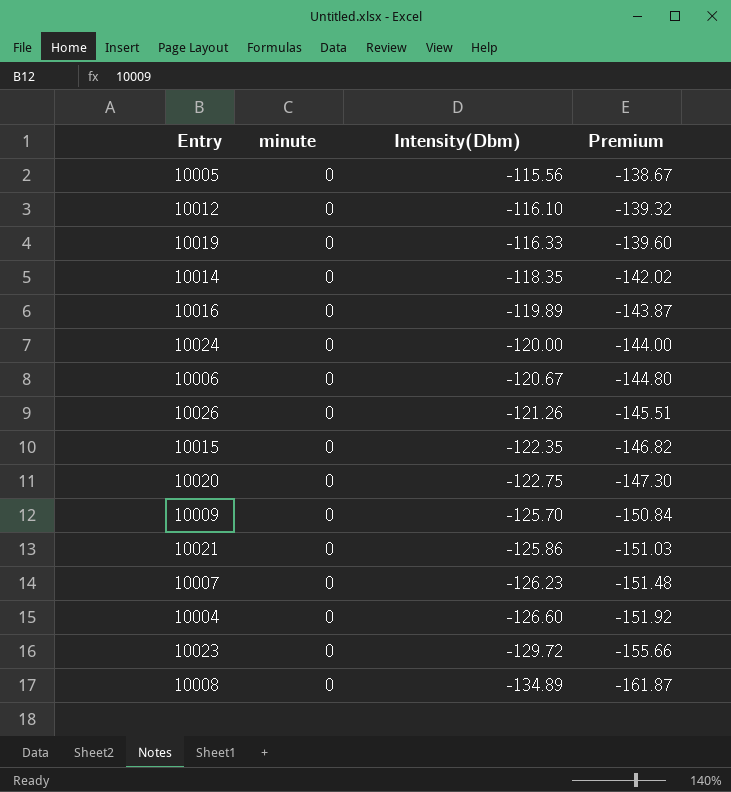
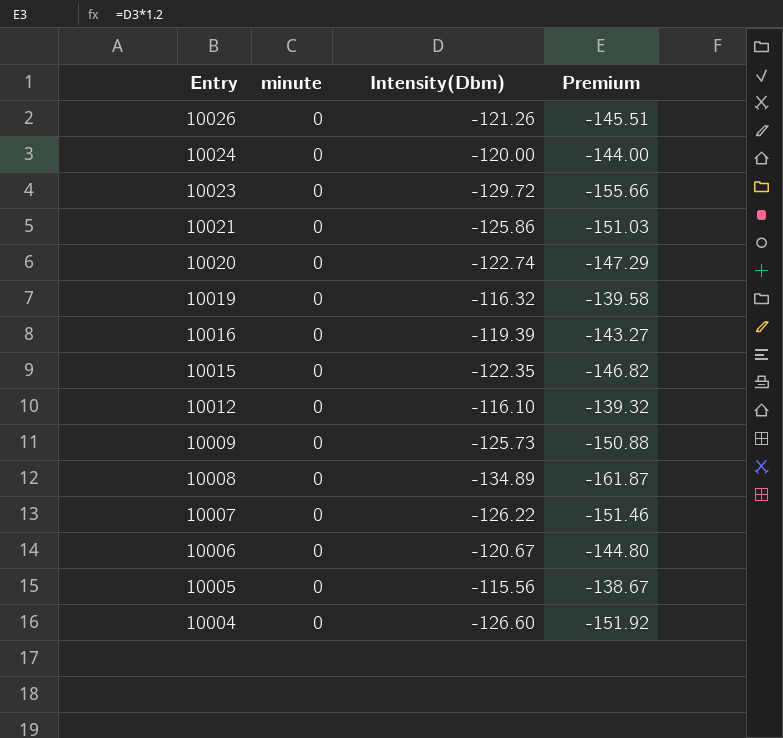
row order: Intensity(Dbm) descending -> Entry descending
row 10014: 0 | -118.35 | -142.02 -> none
10020 | Intensity(Dbm): -122.75 -> -122.74
10020 | Premium: -147.30 -> -147.29
10019 | Intensity(Dbm): -116.33 -> -116.32
10019 | Premium: -139.60 -> -139.58
10016 | Intensity(Dbm): -119.89 -> -119.39
10016 | Premium: -143.87 -> -143.27
10009 | Intensity(Dbm): -125.70 -> -125.73
10009 | Premium: -150.84 -> -150.88
10007 | Intensity(Dbm): -126.23 -> -126.22
10007 | Premium: -151.48 -> -151.46

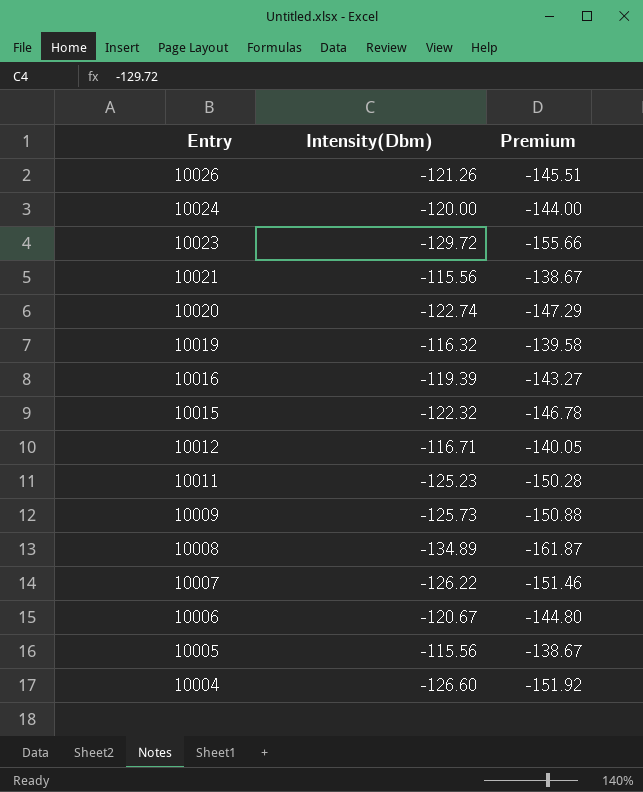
column minute | position: 2 -> none
10021 | Intensity(Dbm): -125.86 -> -115.56
10021 | Premium: -151.03 -> -138.67
10015 | Intensity(Dbm): -122.35 -> -122.32
10015 | Premium: -146.82 -> -146.78
10012 | Intensity(Dbm): -116.10 -> -116.71
10012 | Premium: -139.32 -> -140.05
row 10011: none -> -125.23 | -150.28

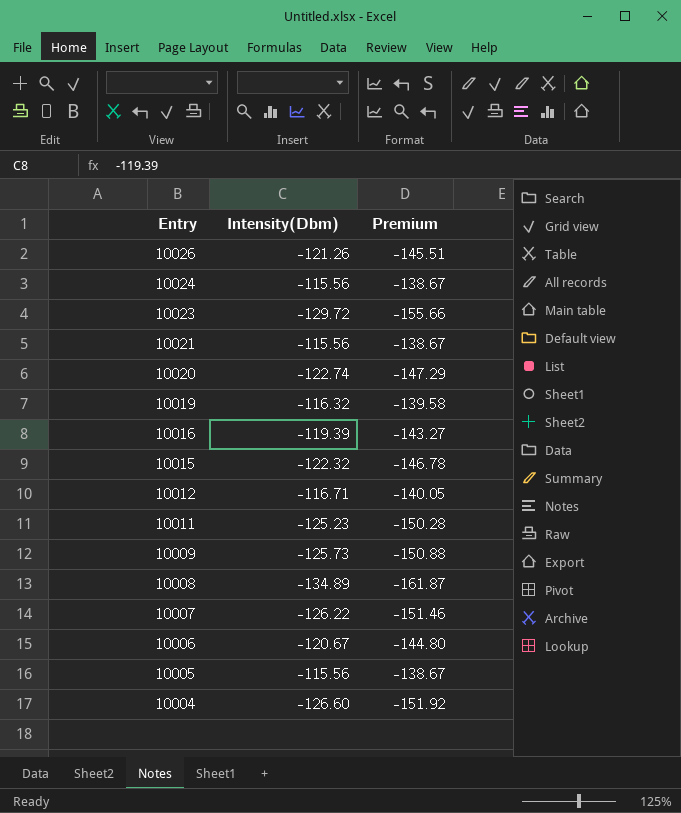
10024 | Intensity(Dbm): -120.00 -> -115.56
10024 | Premium: -144.00 -> -138.67

